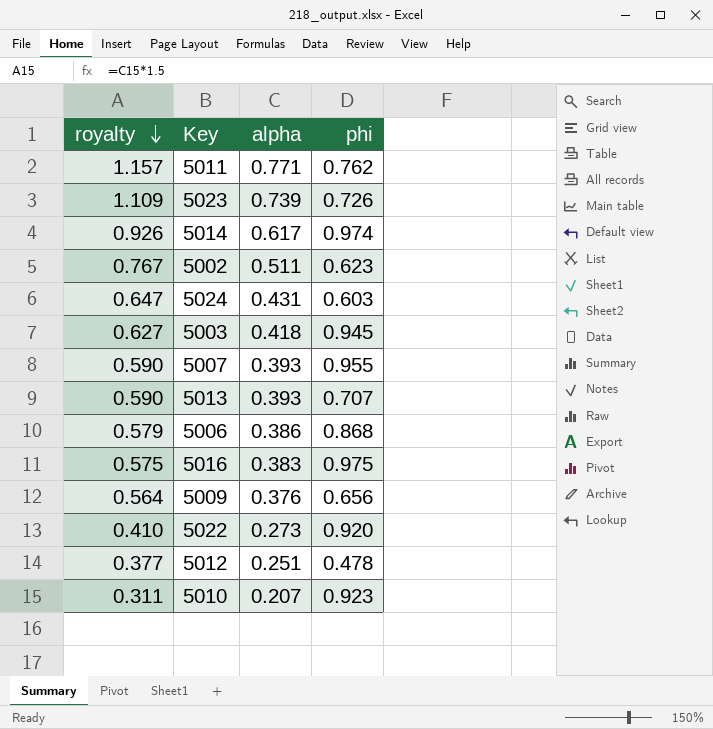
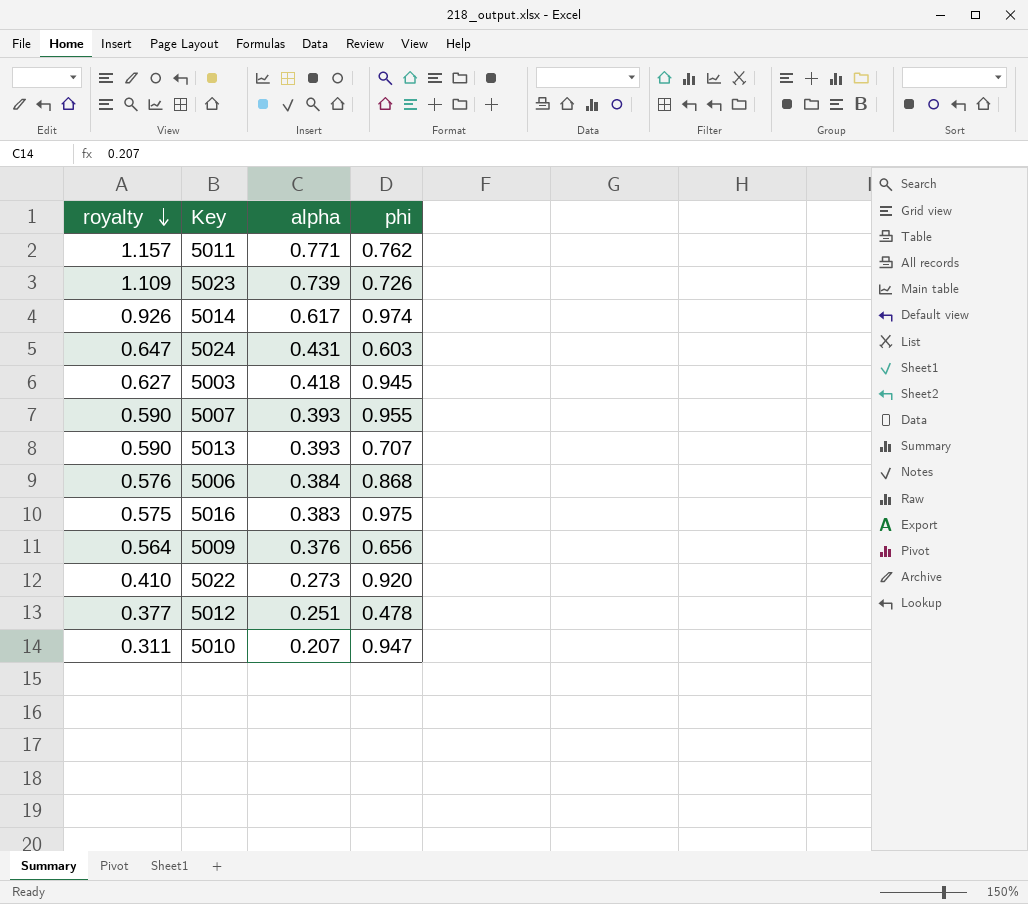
row 5002: 0.767 | 0.511 | 0.623 -> none
5006 | royalty: 0.579 -> 0.576
5006 | alpha: 0.386 -> 0.384
5010 | phi: 0.923 -> 0.947

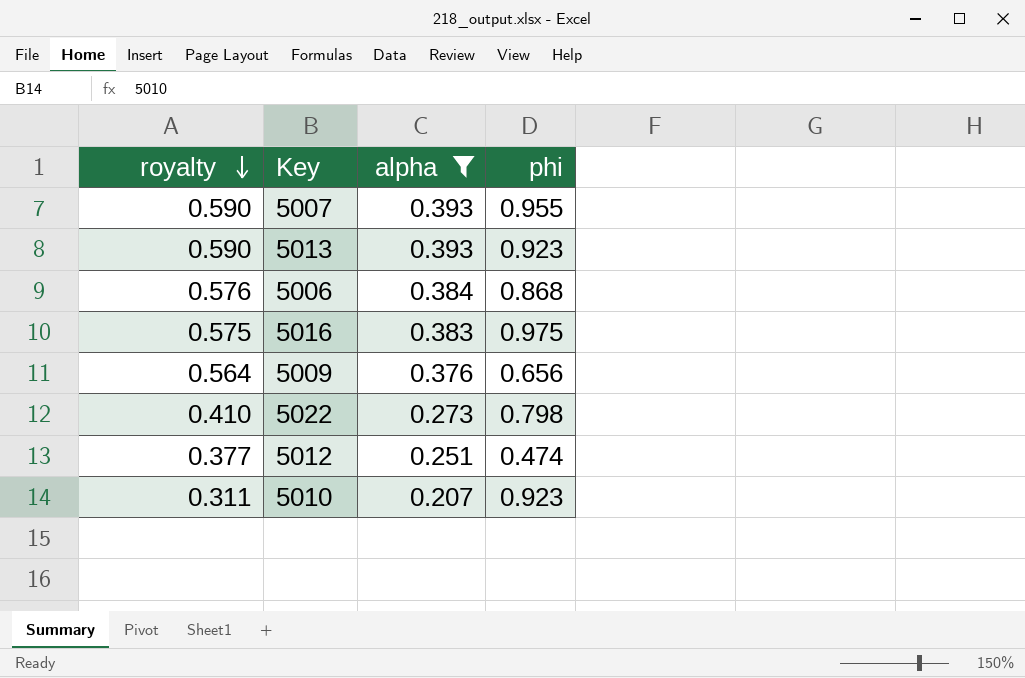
filter: none -> alpha <= 0.393
5013 | phi: 0.707 -> 0.923
5022 | phi: 0.920 -> 0.798
5012 | phi: 0.478 -> 0.474
5010 | phi: 0.947 -> 0.923

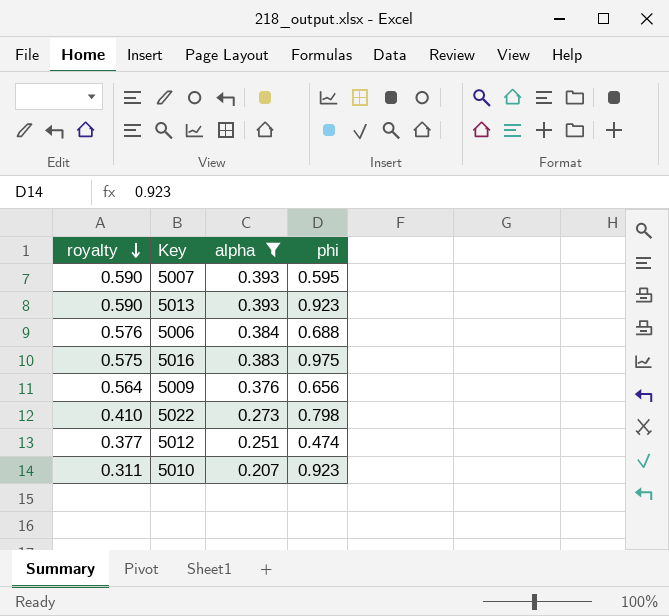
5007 | phi: 0.955 -> 0.595
5006 | phi: 0.868 -> 0.688

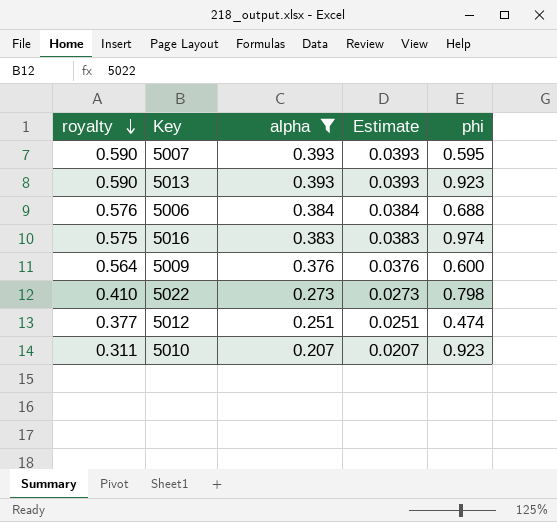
column Estimate | formula: none -> [alpha] * 0.1
5016 | phi: 0.975 -> 0.974
5009 | phi: 0.656 -> 0.600

